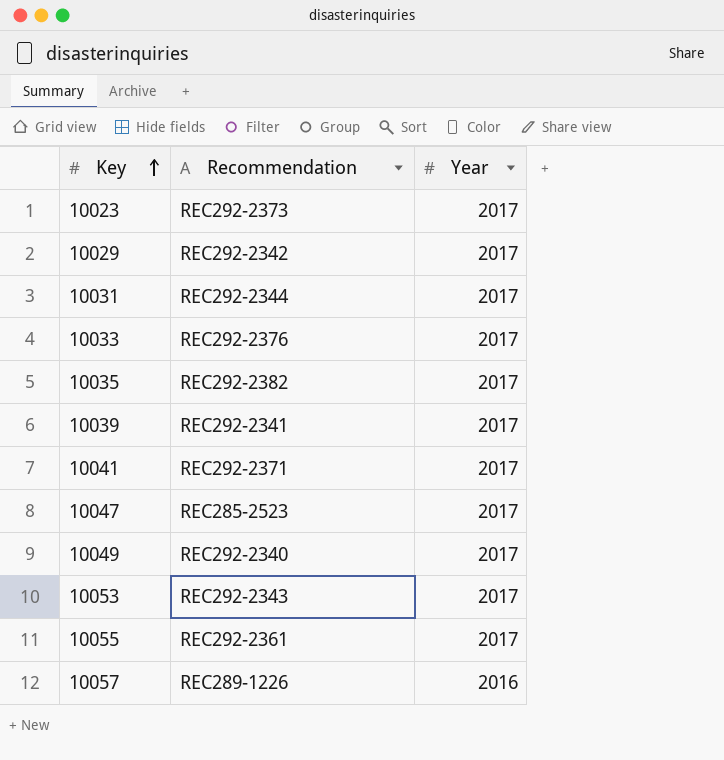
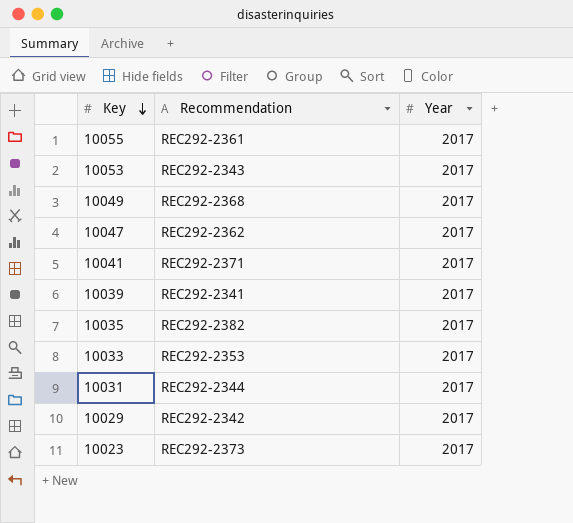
row order: Key ascending -> Key descending
row 10057: REC289-1226 | 2016 -> none
10049 | Recommendation: REC292-2340 -> REC292-2368
10047 | Recommendation: REC285-2523 -> REC292-2362
10033 | Recommendation: REC292-2376 -> REC292-2353

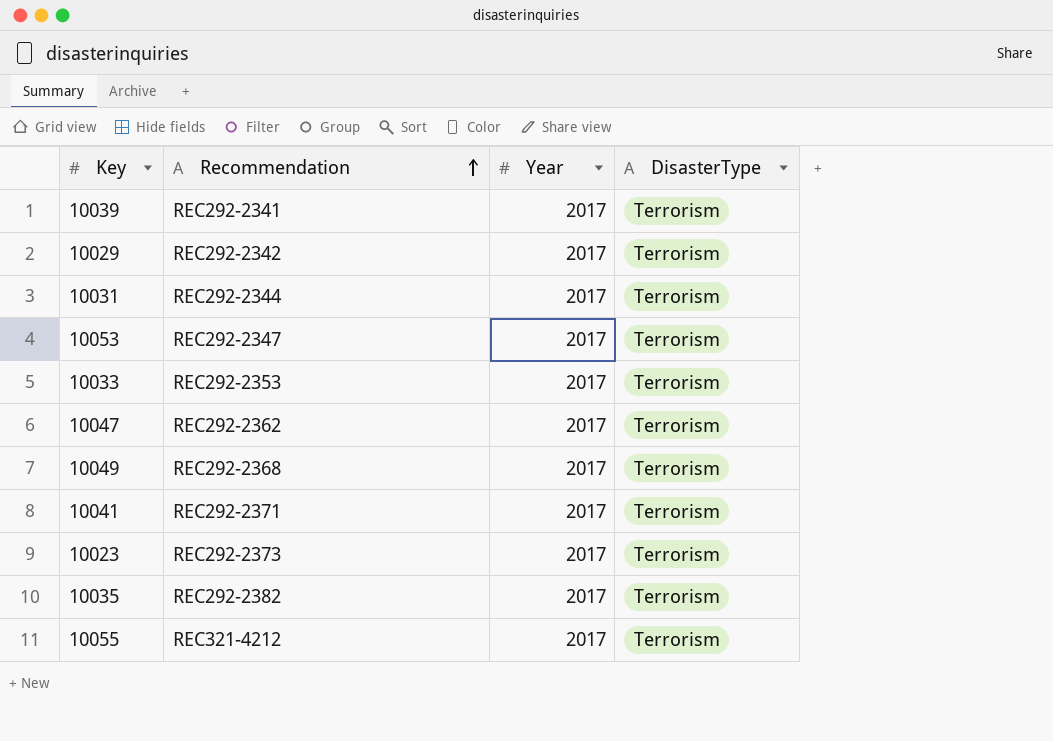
row order: Key descending -> Recommendation ascending
column DisasterType | position: none -> 4
10053 | Recommendation: REC292-2343 -> REC292-2347
10055 | Recommendation: REC292-2361 -> REC321-4212

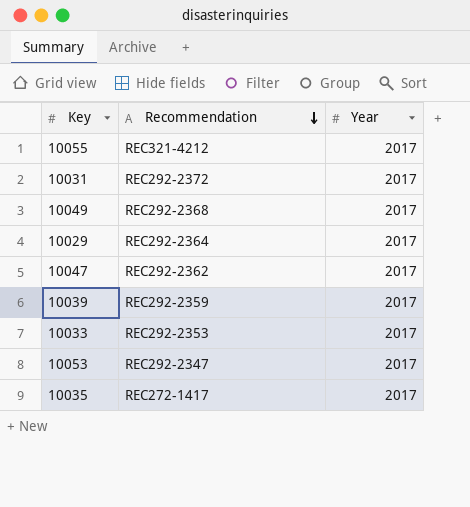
row order: Recommendation ascending -> Recommendation descending
column DisasterType | position: 4 -> none
row 10041: REC292-2371 | 2017 | Terrorism -> none
row 10023: REC292-2373 | 2017 | Terrorism -> none
10031 | Recommendation: REC292-2344 -> REC292-2372
10029 | Recommendation: REC292-2342 -> REC292-2364
10039 | Recommendation: REC292-2341 -> REC292-2359
10035 | Recommendation: REC292-2382 -> REC272-1417

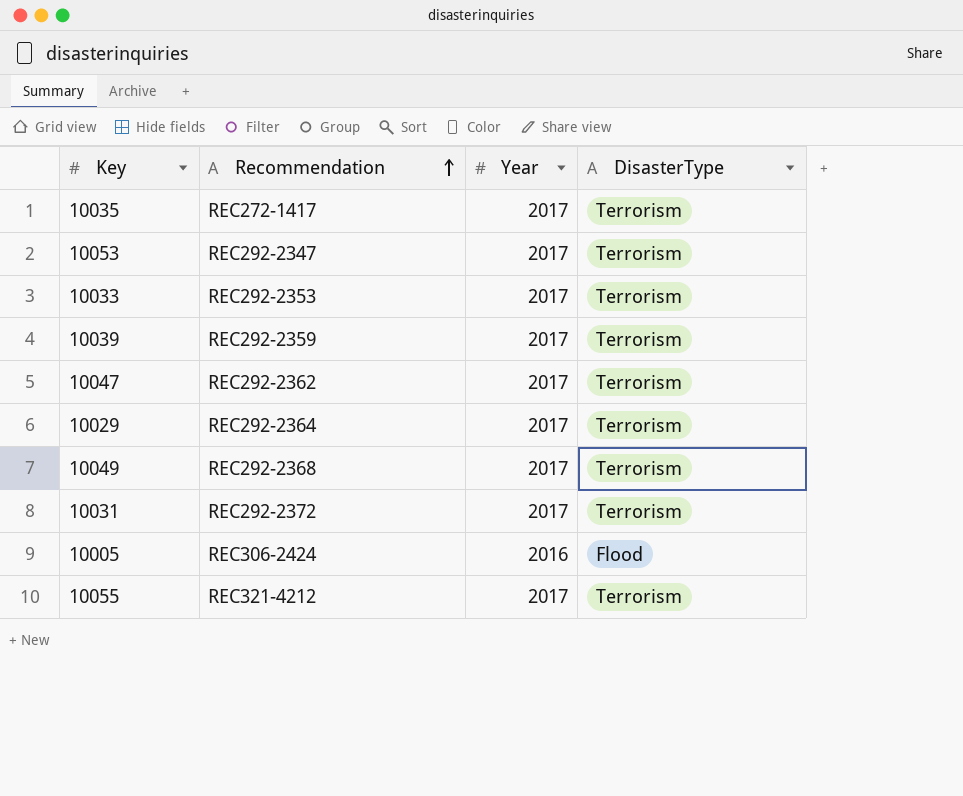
row order: Recommendation descending -> Recommendation ascending
column DisasterType | position: none -> 4
row 10005: none -> REC306-2424 | 2016 | Flood

